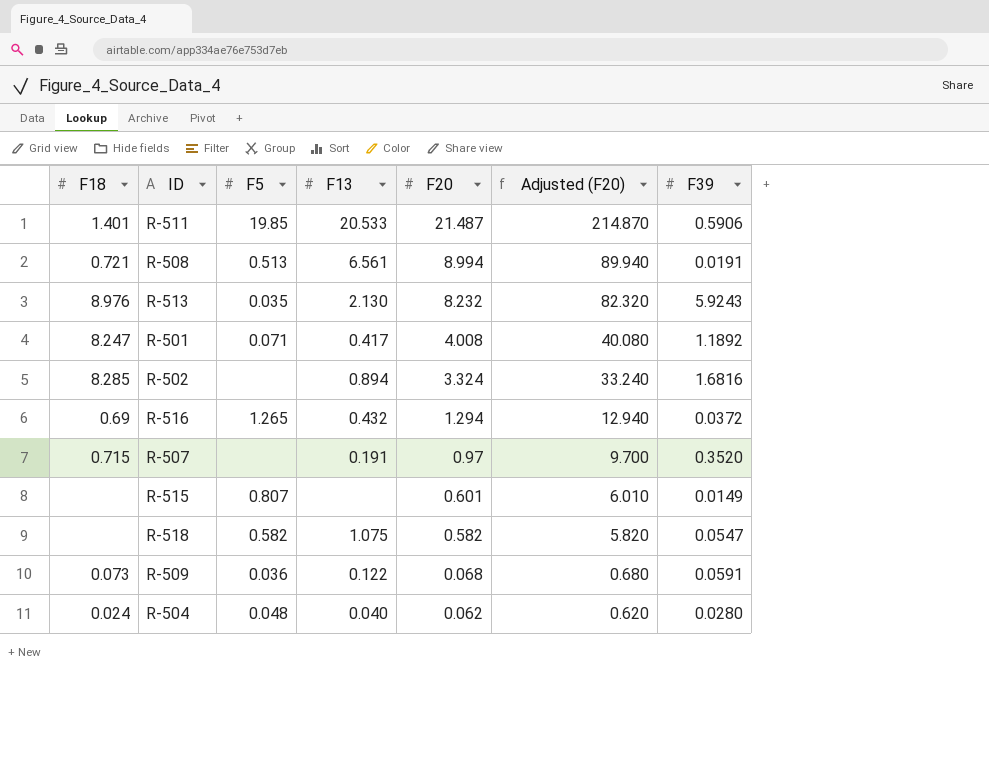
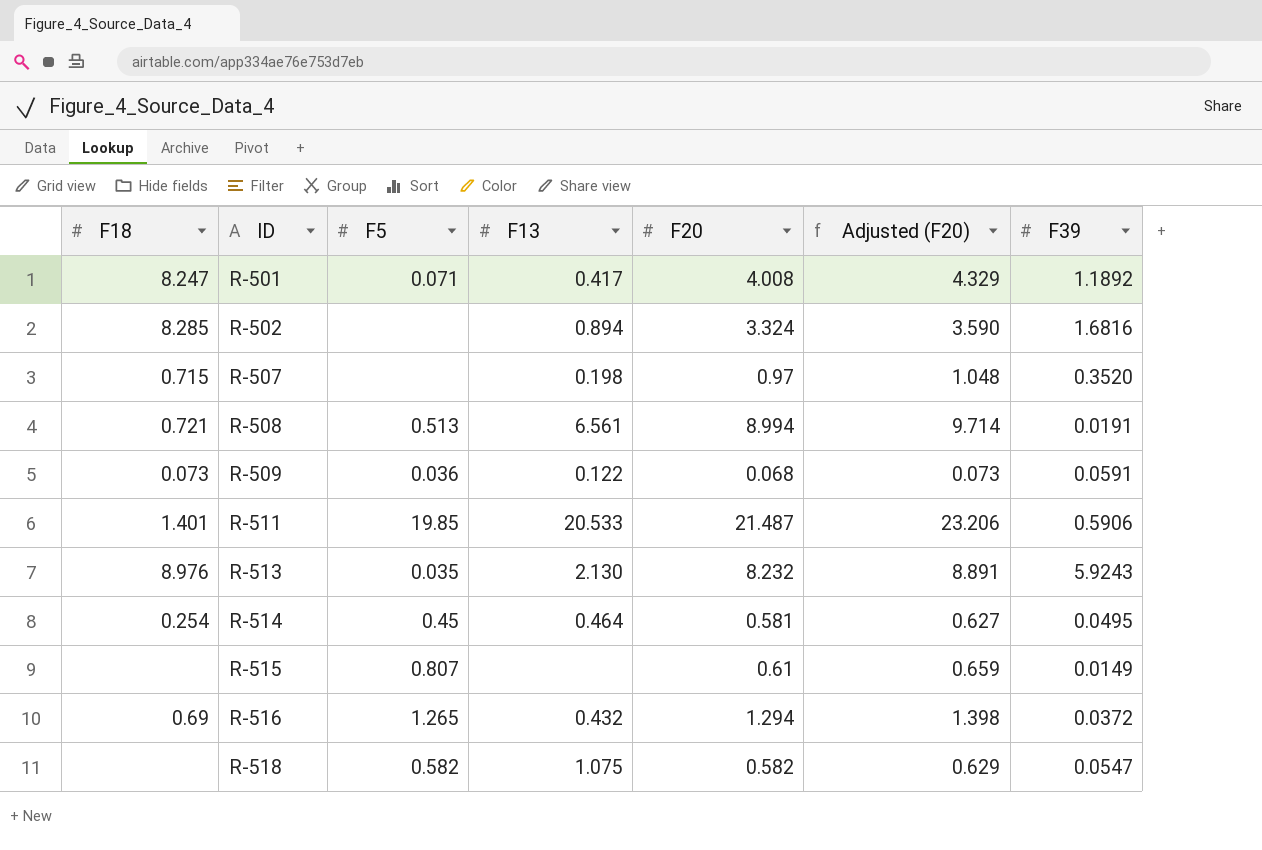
row order: F20 descending -> ID ascending
column Adjusted (F20) | formula: [F20] * 10 -> [F20] * 1.08
row R-504: 0.024 | 0.048 | 0.040 | 0.062 | 0.620 | 0.0280 -> none
R-507 | F13: 0.191 -> 0.198
row R-514: none -> 0.254 | 0.45 | 0.464 | 0.581 | 0.627 | 0.0495
R-515 | F20: 0.601 -> 0.61

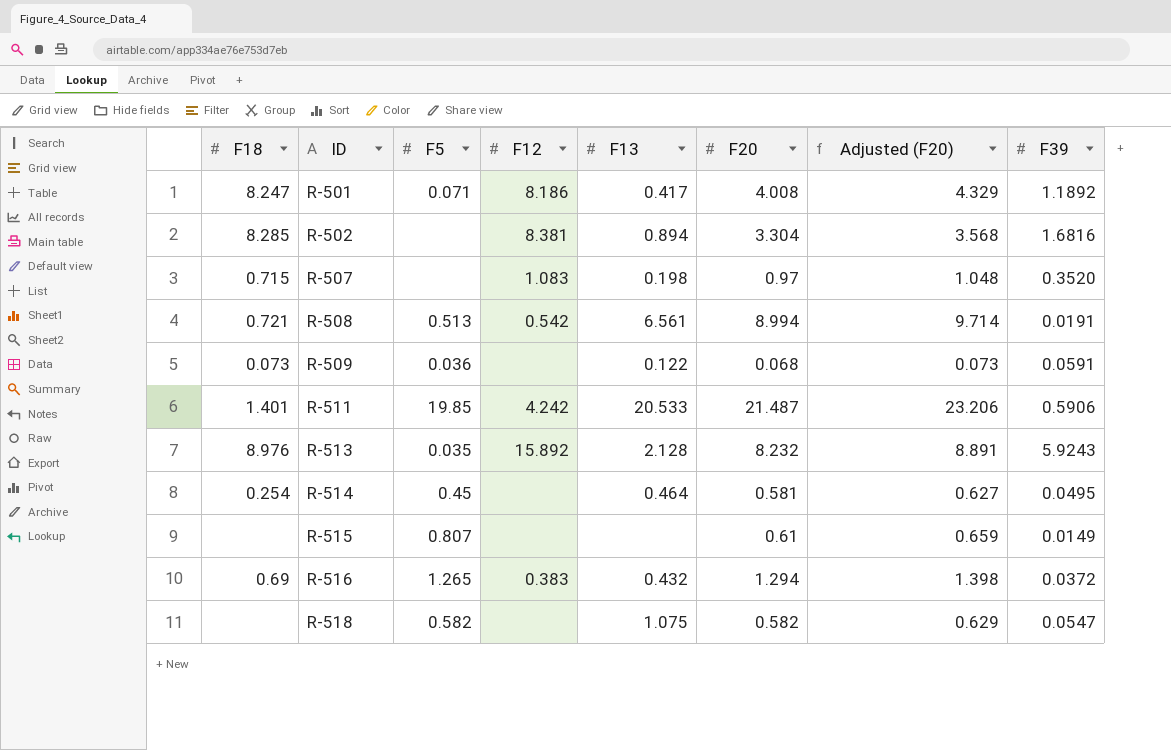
column F12 | position: none -> 4
R-502 | F20: 3.324 -> 3.304
R-502 | Adjusted (F20): 3.590 -> 3.568
R-513 | F13: 2.130 -> 2.128

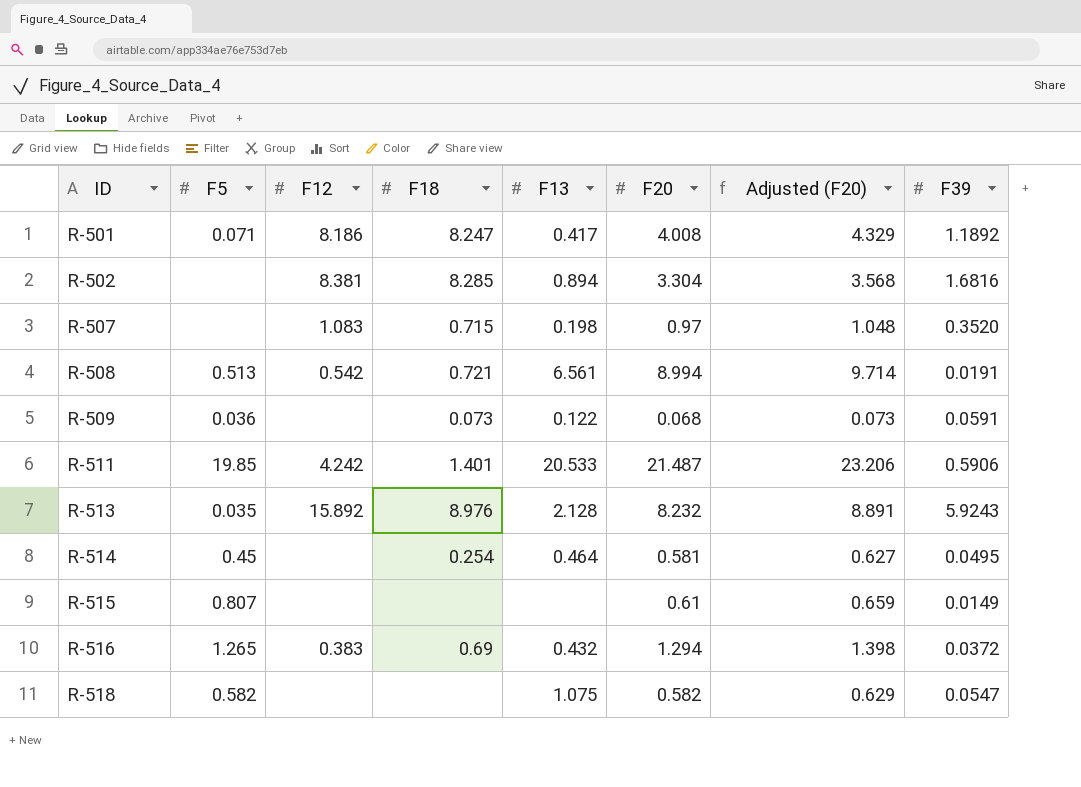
column F18 | position: 1 -> 4

